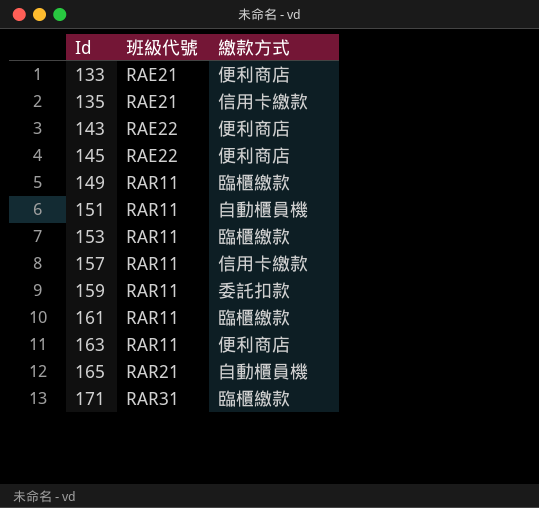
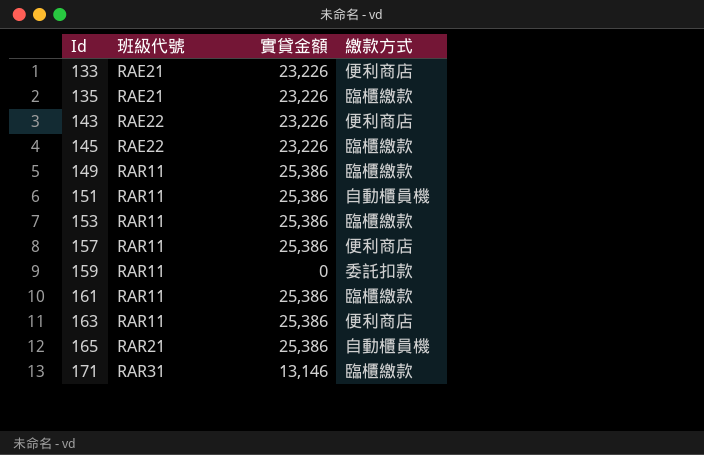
column 實貸金額 | position: none -> 3
135 | 繳款方式: 信用卡繳款 -> 臨櫃繳款
145 | 繳款方式: 便利商店 -> 臨櫃繳款
157 | 繳款方式: 信用卡繳款 -> 便利商店

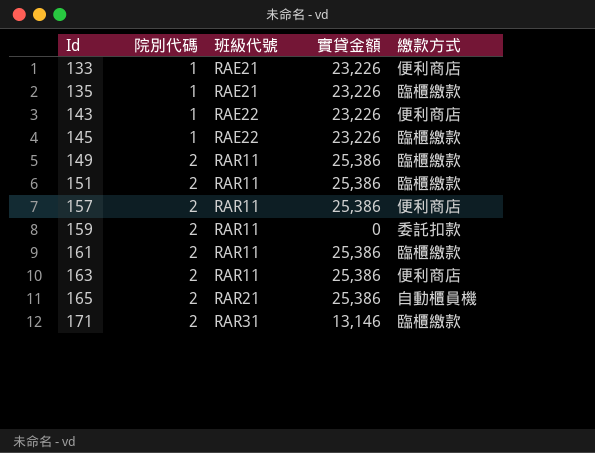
column 院別代碼 | position: none -> 2
row 153: RAR11 | 25,386 | 臨櫃繳款 -> none
151 | 繳款方式: 自動櫃員機 -> 臨櫃繳款

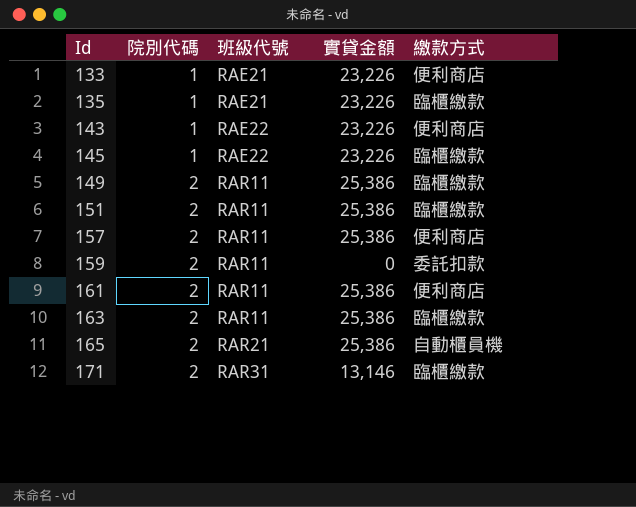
161 | 繳款方式: 臨櫃繳款 -> 便利商店
163 | 繳款方式: 便利商店 -> 臨櫃繳款

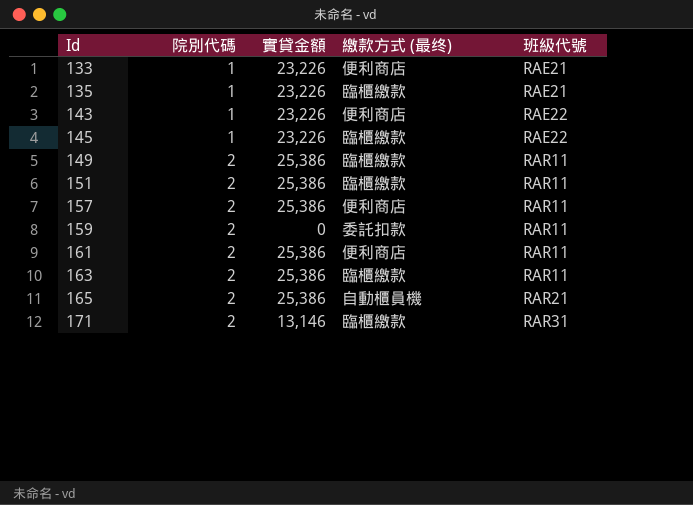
column name: 繳款方式 -> 繳款方式 (最终)
column 班級代號 | position: 3 -> 5

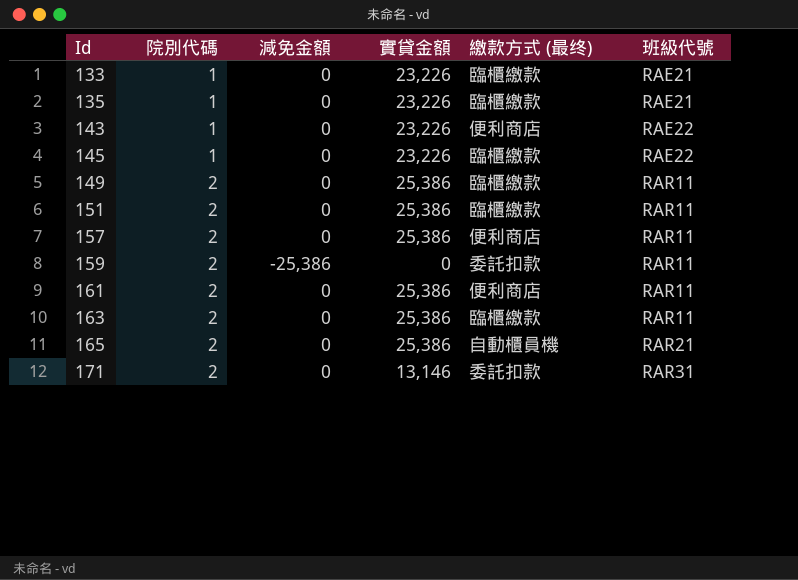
column 減免金額 | position: none -> 3
133 | 繳款方式 (最终): 便利商店 -> 臨櫃繳款
171 | 繳款方式 (最终): 臨櫃繳款 -> 委託扣款

